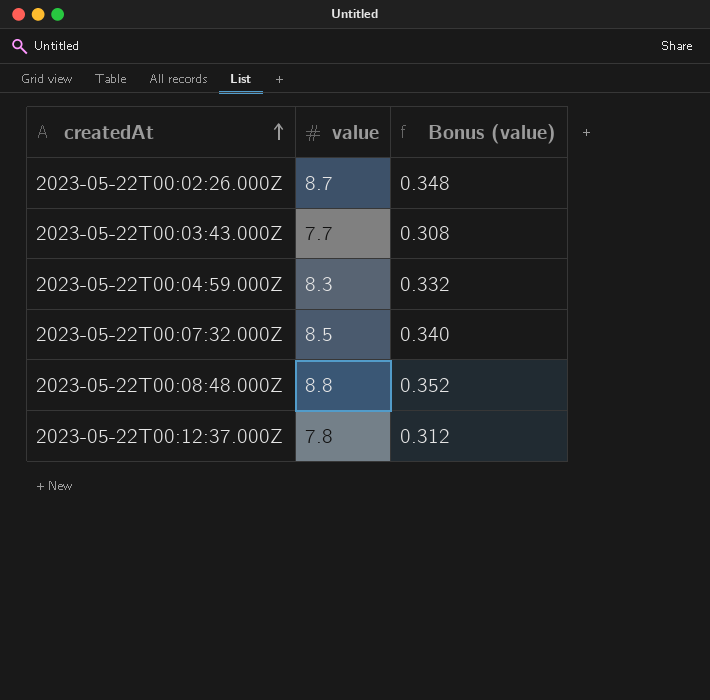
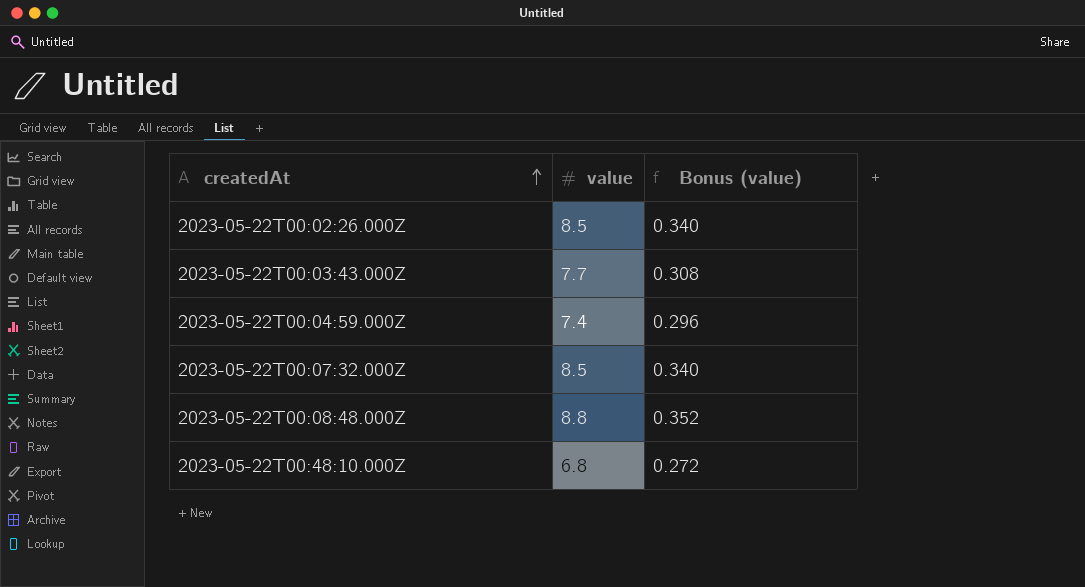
row 2023-05-22T00:12:37.000Z: 7.8 | 0.312 -> none
2023-05-22T00:02:26.000Z | value: 8.7 -> 8.5
2023-05-22T00:02:26.000Z | Bonus (value): 0.348 -> 0.340
2023-05-22T00:04:59.000Z | value: 8.3 -> 7.4
2023-05-22T00:04:59.000Z | Bonus (value): 0.332 -> 0.296
row 2023-05-22T00:48:10.000Z: none -> 6.8 | 0.272

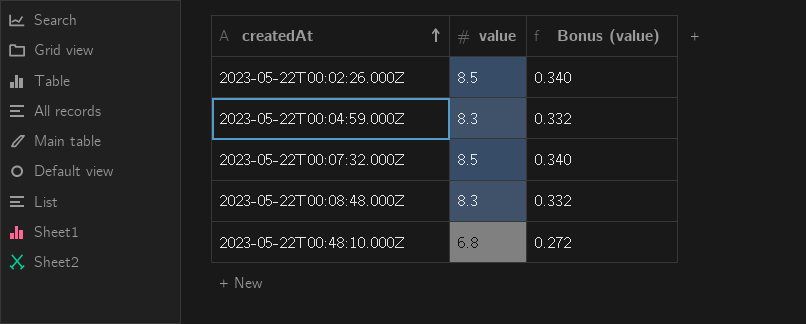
row 2023-05-22T00:03:43.000Z: 7.7 | 0.308 -> none
2023-05-22T00:04:59.000Z | value: 7.4 -> 8.3
2023-05-22T00:04:59.000Z | Bonus (value): 0.296 -> 0.332
2023-05-22T00:08:48.000Z | value: 8.8 -> 8.3
2023-05-22T00:08:48.000Z | Bonus (value): 0.352 -> 0.332

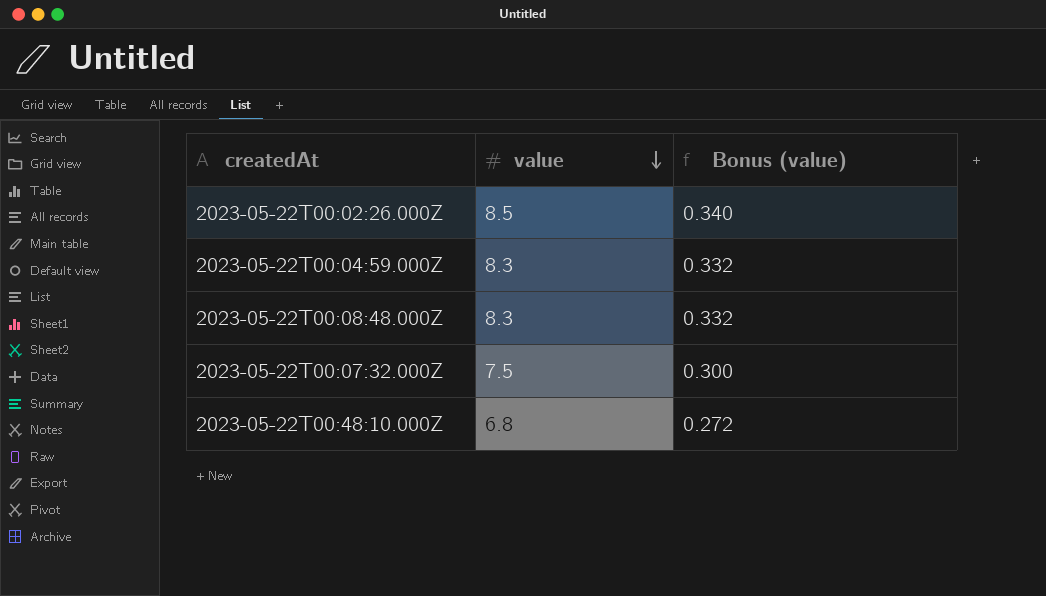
row order: createdAt ascending -> value descending
2023-05-22T00:07:32.000Z | value: 8.5 -> 7.5
2023-05-22T00:07:32.000Z | Bonus (value): 0.340 -> 0.300

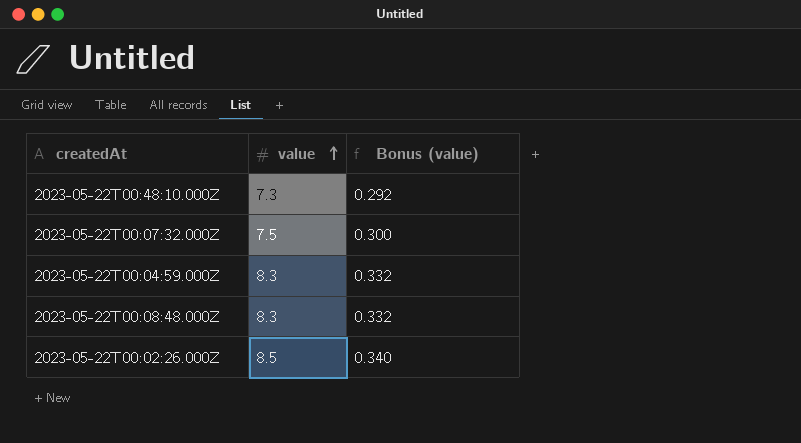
row order: value descending -> value ascending
2023-05-22T00:48:10.000Z | value: 6.8 -> 7.3
2023-05-22T00:48:10.000Z | Bonus (value): 0.272 -> 0.292

